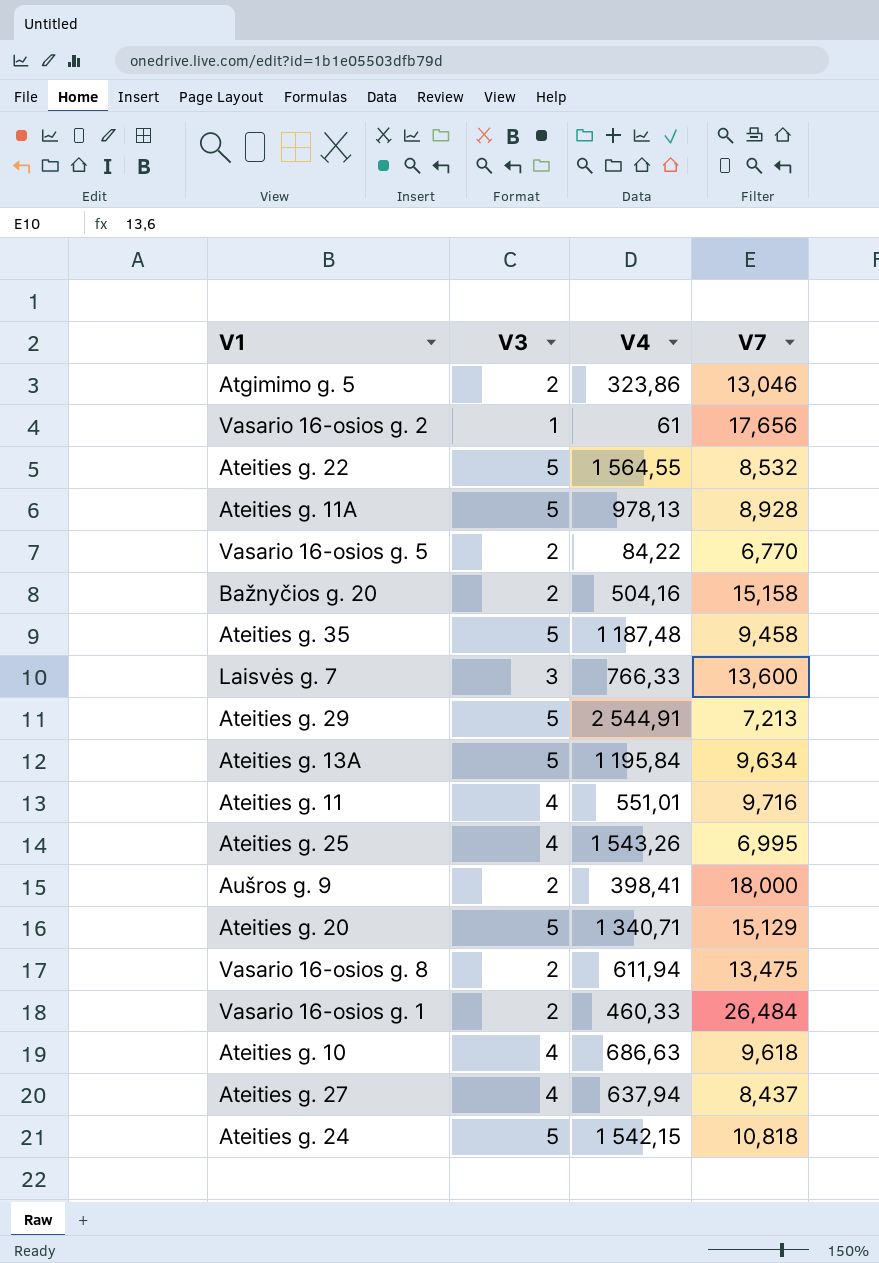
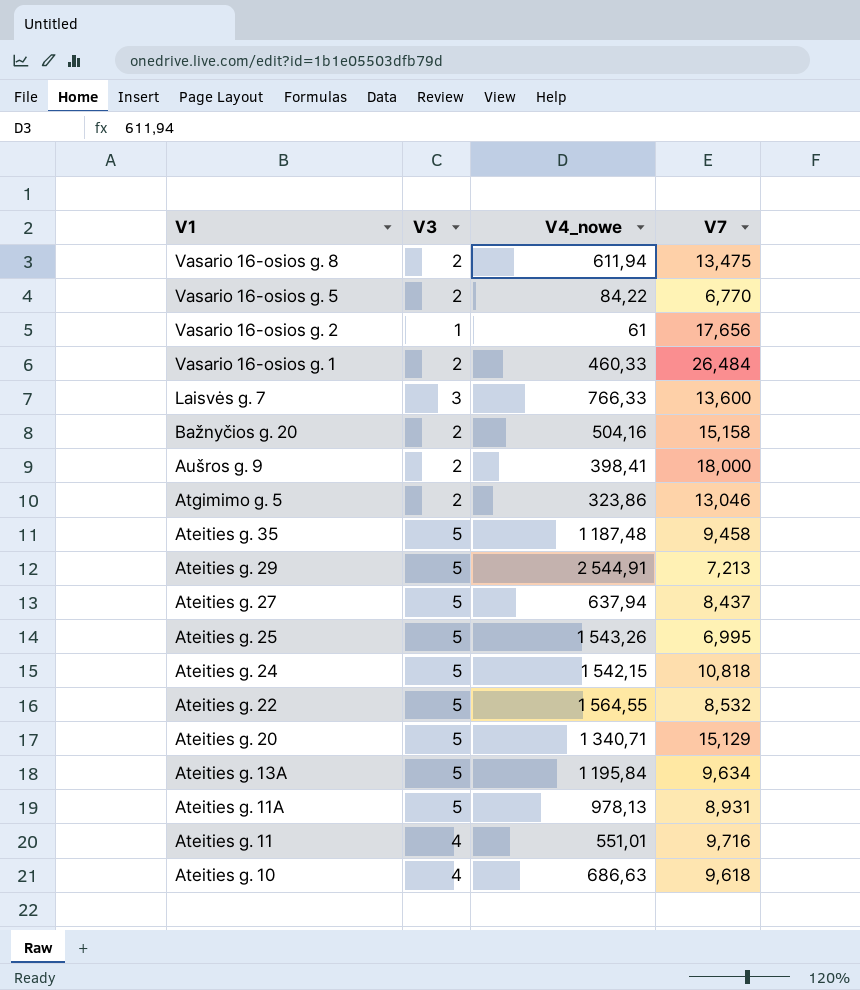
row order: none -> V1 descending
column name: V4 -> V4_nowe
Ateities g. 27 | V3: 4 -> 5
Ateities g. 25 | V3: 4 -> 5
Ateities g. 11A | V7: 8,928 -> 8,931

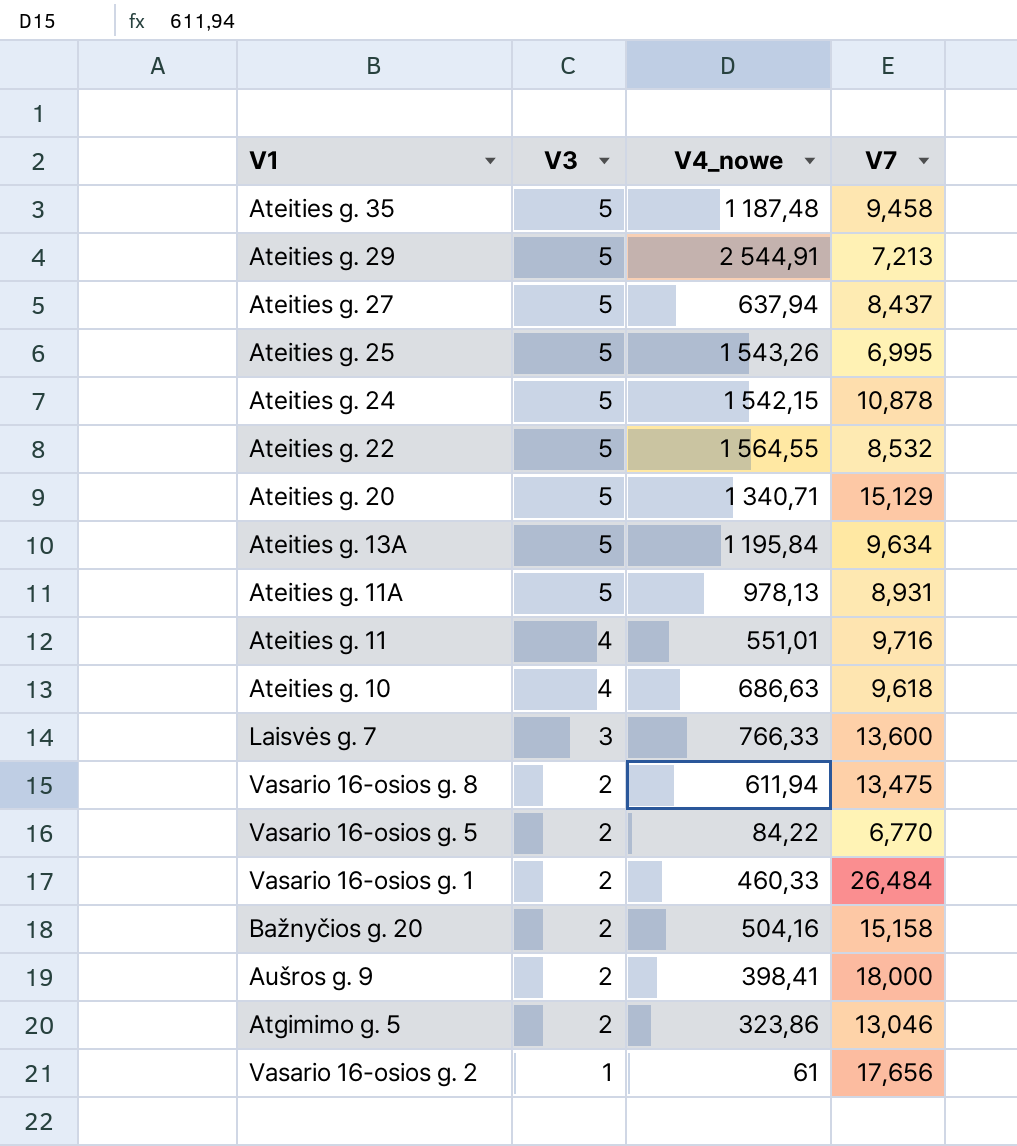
row order: V1 descending -> V3 descending
Ateities g. 24 | V7: 10,818 -> 10,878

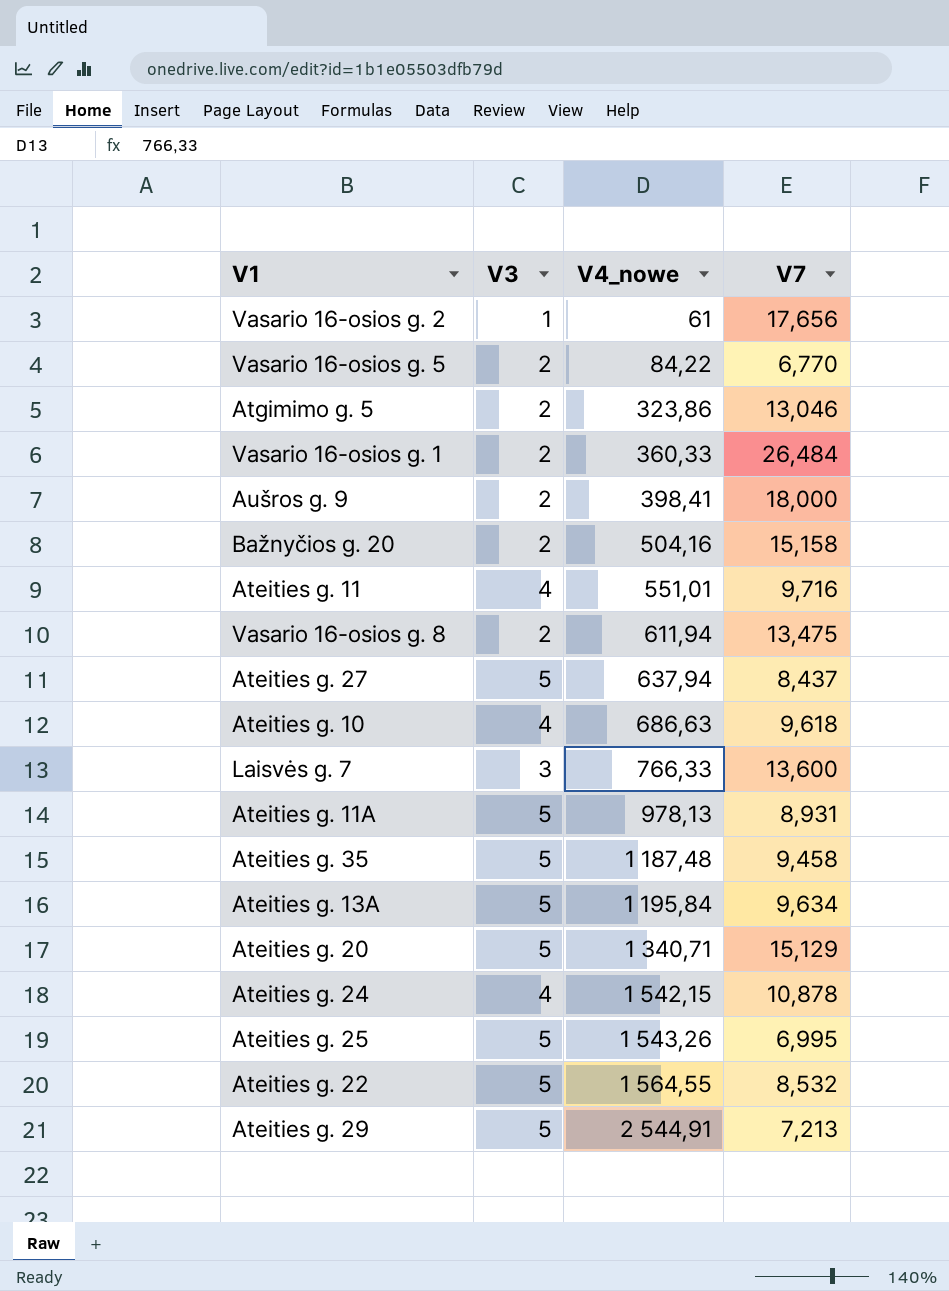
row order: V3 descending -> V4_nowe ascending
Vasario 16-osios g. 1 | V4_nowe: 460,33 -> 360,33
Ateities g. 24 | V3: 5 -> 4

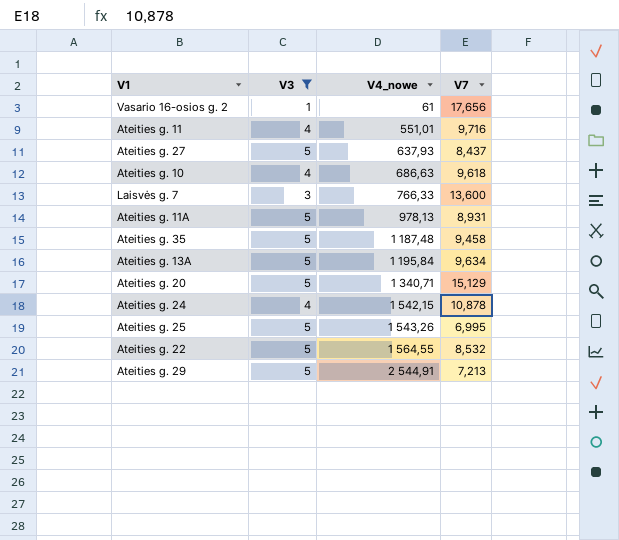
filter: none -> V3 != 2
Ateities g. 27 | V4_nowe: 637,94 -> 637,93

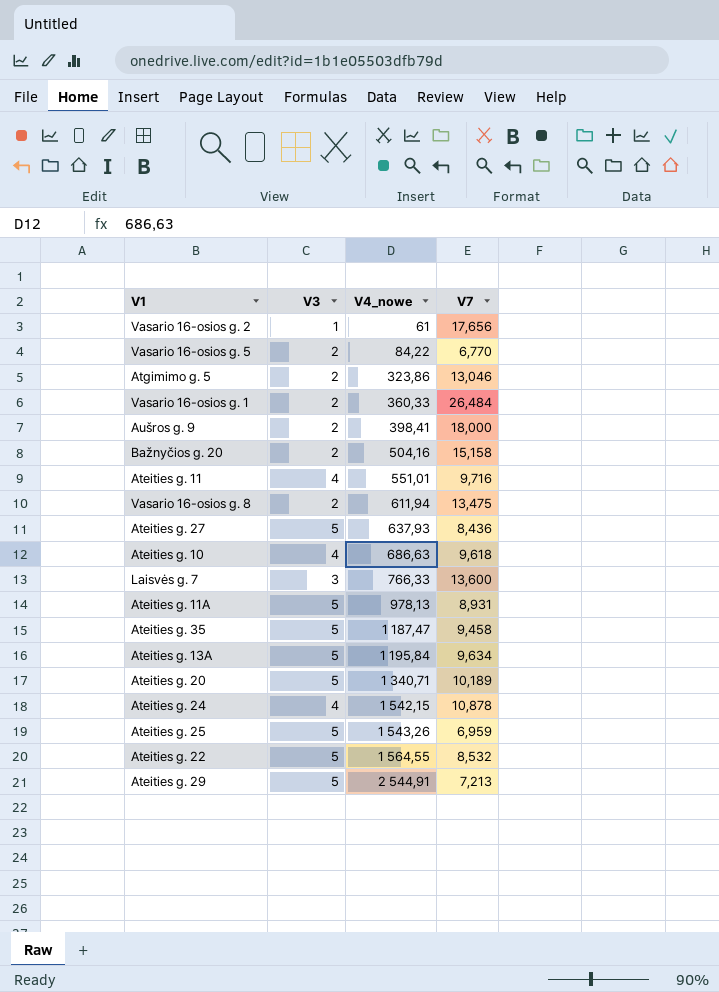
filter: V3 != 2 -> none
Ateities g. 27 | V7: 8,437 -> 8,436
Ateities g. 35 | V4_nowe: 1 187,48 -> 1 187,47
Ateities g. 20 | V7: 15,129 -> 10,189
Ateities g. 25 | V7: 6,995 -> 6,959

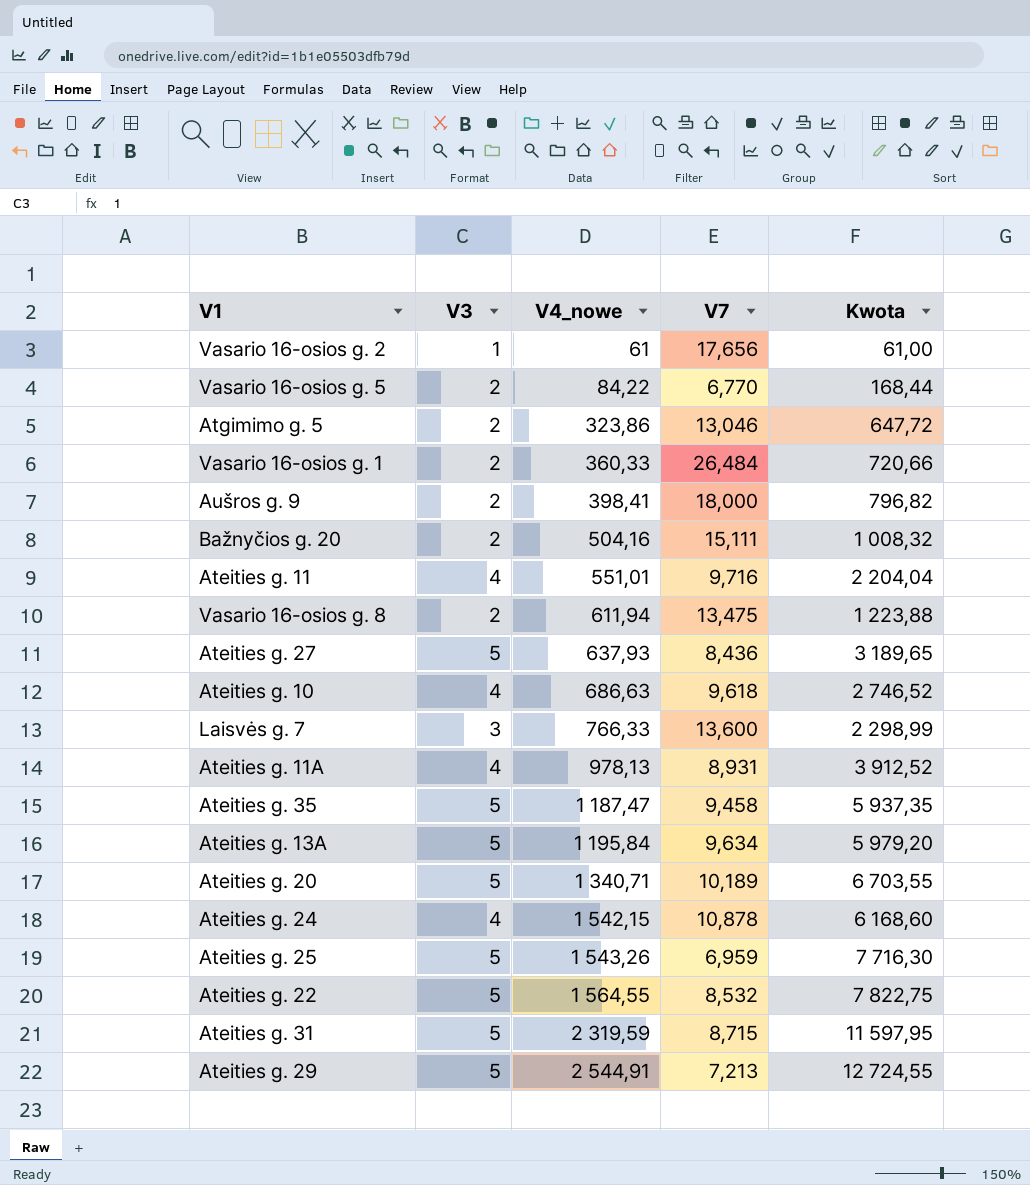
column Kwota | formula: none -> [V3] * [V4_nowe]
Bažnyčios g. 20 | V7: 15,158 -> 15,111
Ateities g. 11A | V3: 5 -> 4
row Ateities g. 31: none -> 5 | 2 319,59 | 8,715 | 11 597,95

